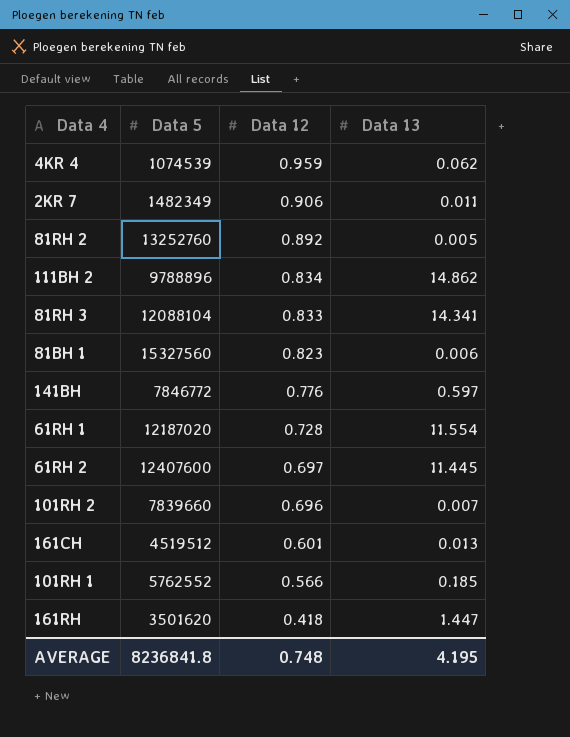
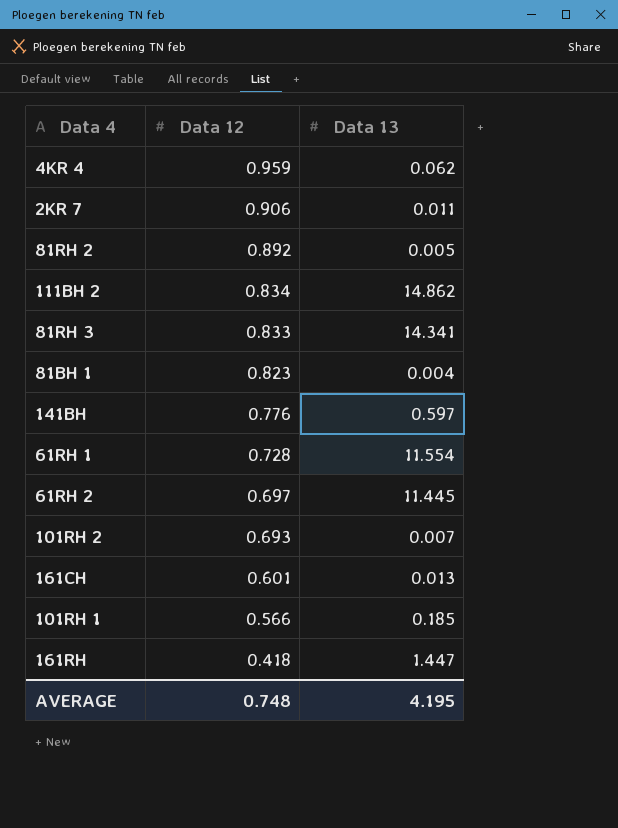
column Data 5 | position: 2 -> none
81BH 1 | Data 13: 0.006 -> 0.004
101RH 2 | Data 12: 0.696 -> 0.693

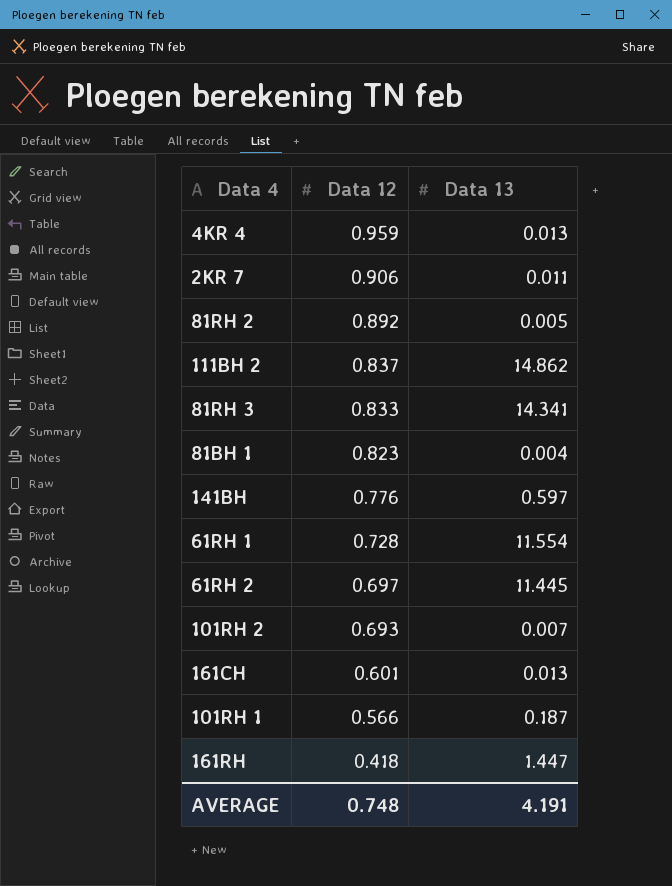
4KR 4 | Data 13: 0.062 -> 0.013
111BH 2 | Data 12: 0.834 -> 0.837
101RH 1 | Data 13: 0.185 -> 0.187
AVERAGE | Data 13: 4.195 -> 4.191

